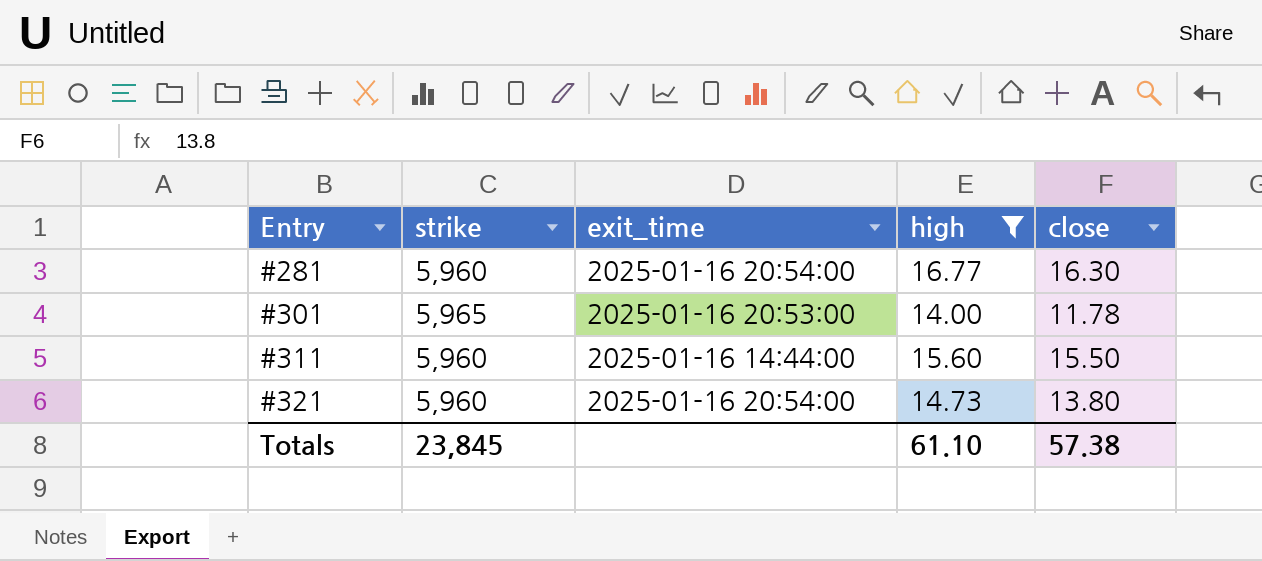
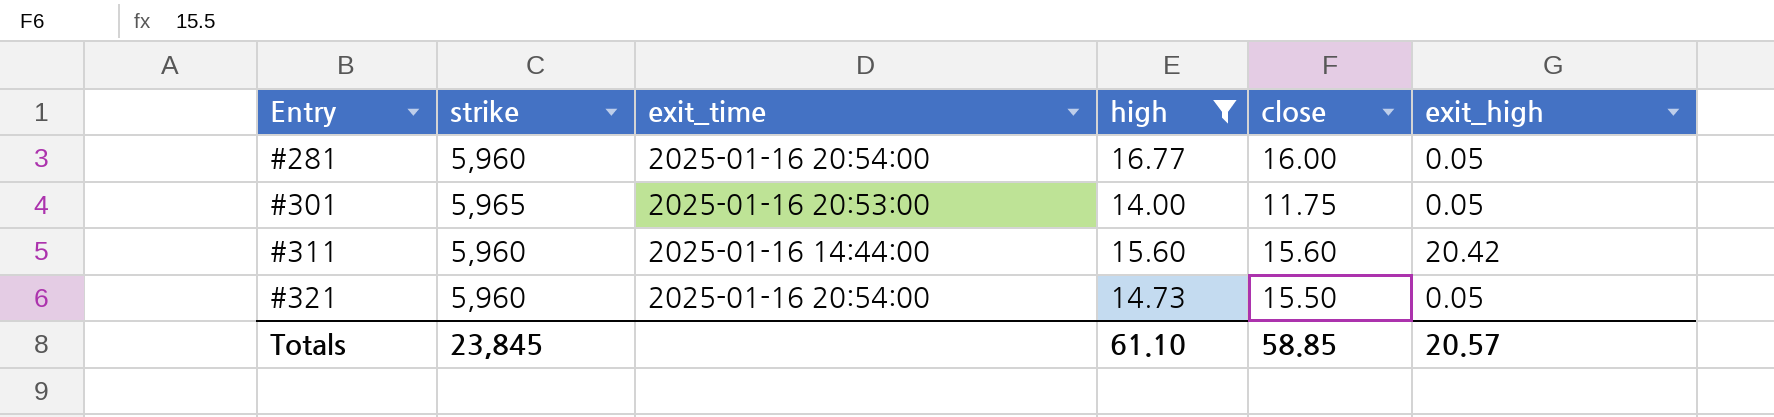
column exit_high | position: none -> 6
#281 | close: 16.30 -> 16.00
#301 | close: 11.78 -> 11.75
#311 | close: 15.50 -> 15.60
#321 | close: 13.80 -> 15.50
Totals | close: 57.38 -> 58.85

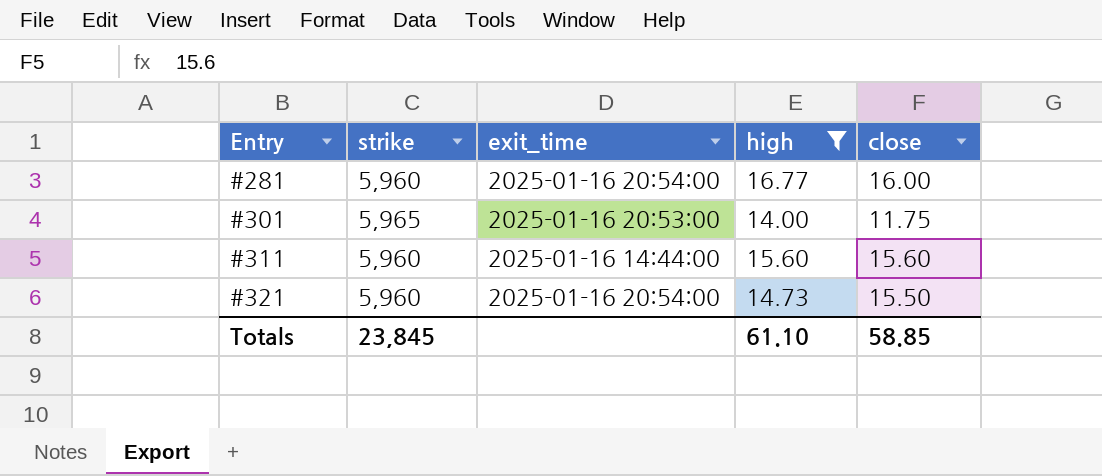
column exit_high | position: 6 -> none

